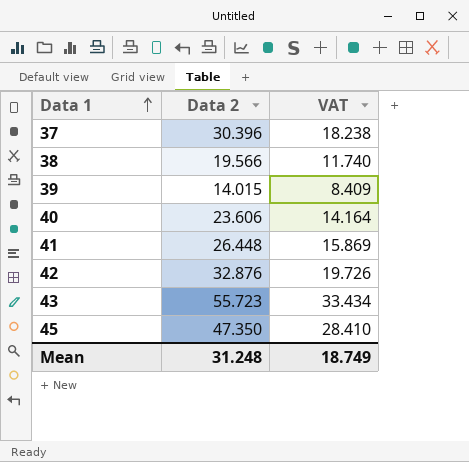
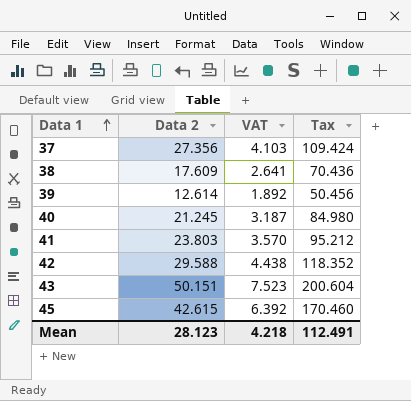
column VAT | formula: [Data 2] * 0.6 -> [Data 2] * 0.15
column Tax | formula: none -> [Data 2] * 4
37 | Data 2: 30.396 -> 27.356
38 | Data 2: 19.566 -> 17.609
39 | Data 2: 14.015 -> 12.614
40 | Data 2: 23.606 -> 21.245
41 | Data 2: 26.448 -> 23.803
42 | Data 2: 32.876 -> 29.588
43 | Data 2: 55.723 -> 50.151
45 | Data 2: 47.350 -> 42.615
Mean | Data 2: 31.248 -> 28.123
Mean | VAT: 18.749 -> 4.218

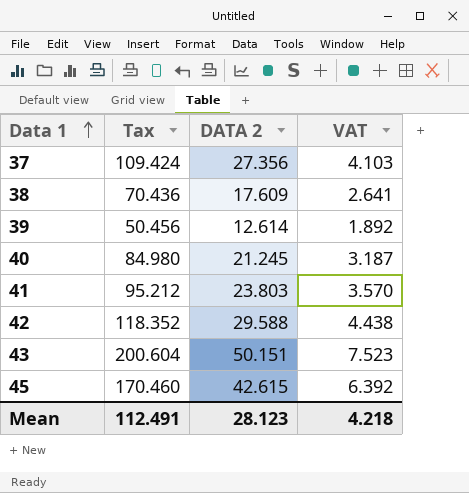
column Tax | position: 4 -> 2
column name: Data 2 -> DATA 2

